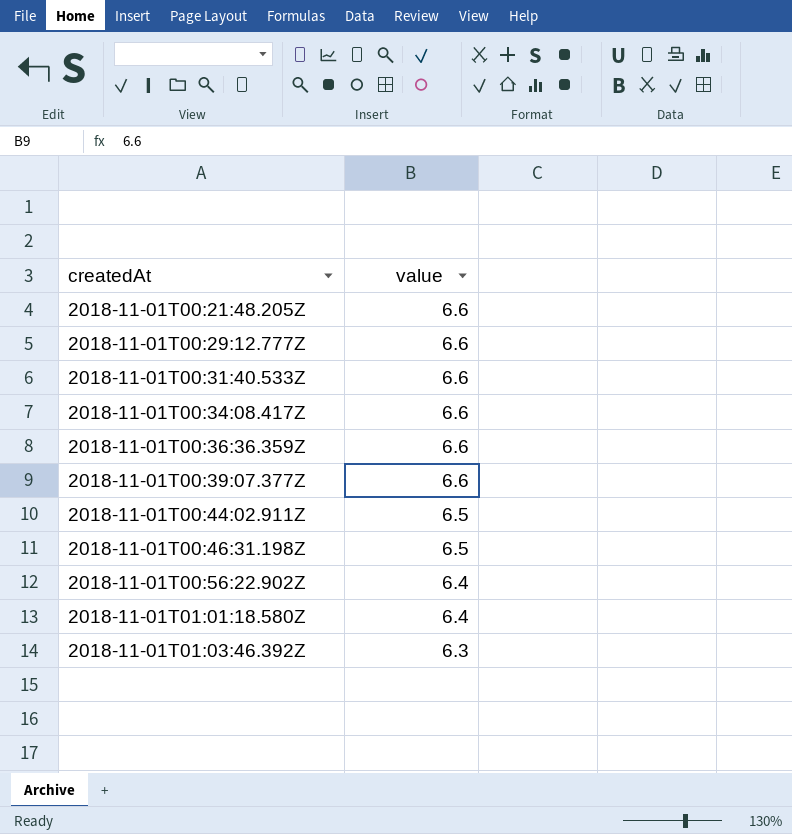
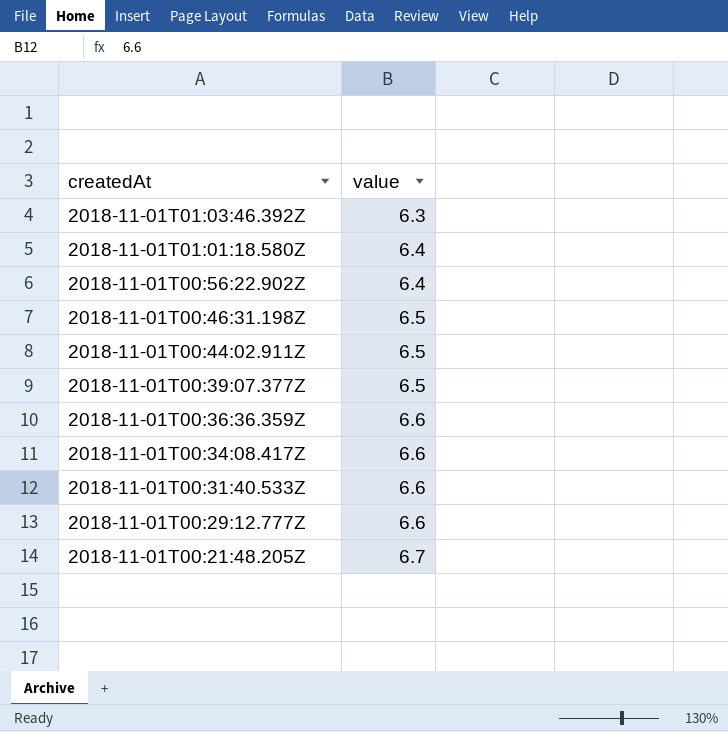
row order: createdAt ascending -> createdAt descending
2018-11-01T00:39:07.377Z | value: 6.6 -> 6.5
2018-11-01T00:21:48.205Z | value: 6.6 -> 6.7

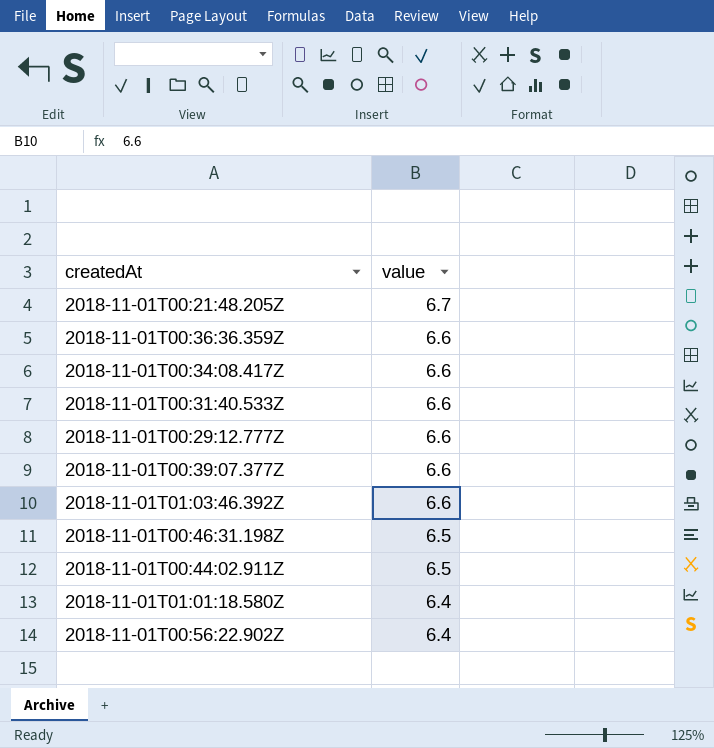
row order: createdAt descending -> value descending
2018-11-01T00:39:07.377Z | value: 6.5 -> 6.6
2018-11-01T01:03:46.392Z | value: 6.3 -> 6.6

